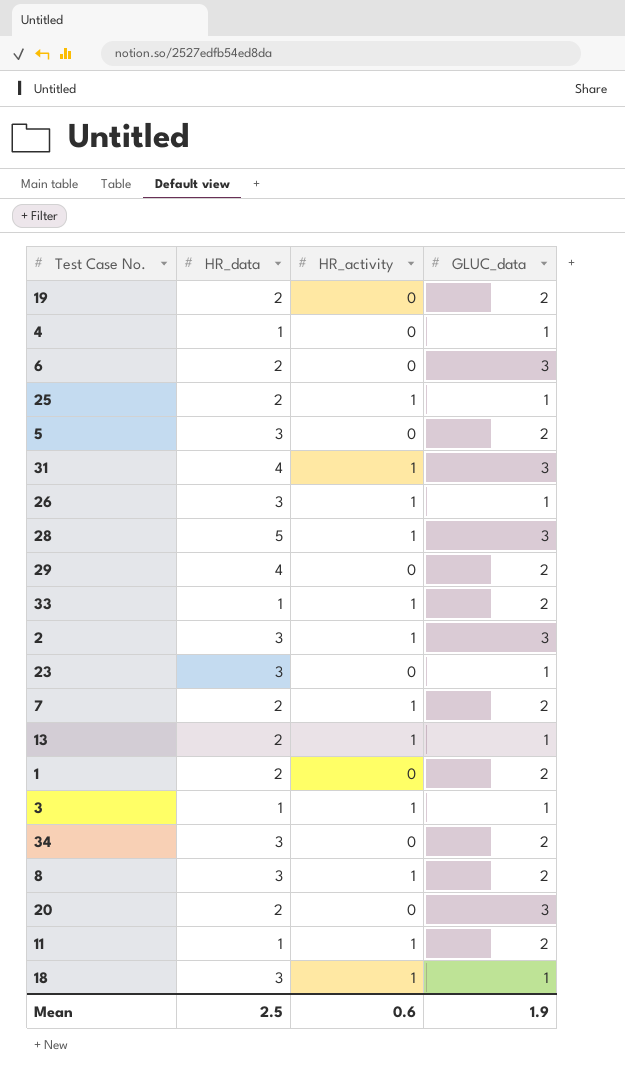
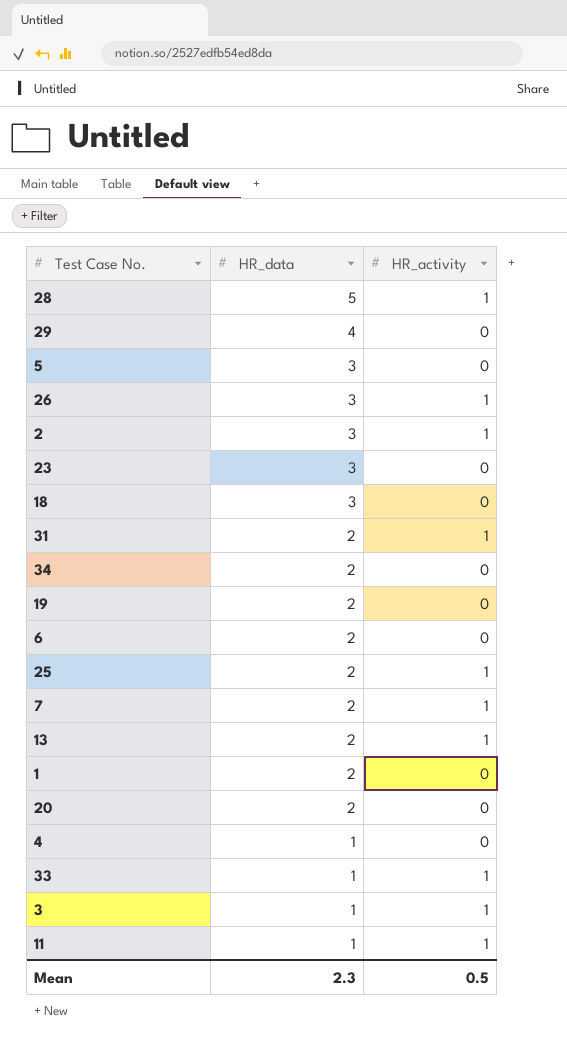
row order: none -> HR_data descending
column GLUC_data | position: 4 -> none
row 8: 3 | 1 | 2 -> none
18 | HR_activity: 1 -> 0
31 | HR_data: 4 -> 2
34 | HR_data: 3 -> 2
Mean | HR_data: 2.5 -> 2.3
Mean | HR_activity: 0.6 -> 0.5

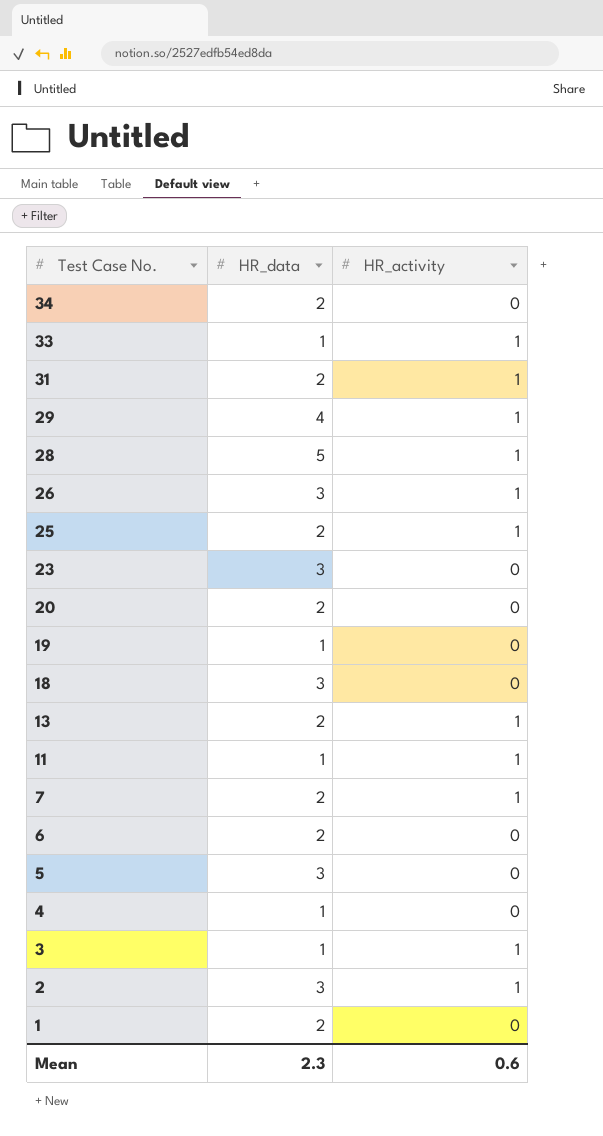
row order: HR_data descending -> Test Case No. descending
29 | HR_activity: 0 -> 1
19 | HR_data: 2 -> 1
Mean | HR_activity: 0.5 -> 0.6

